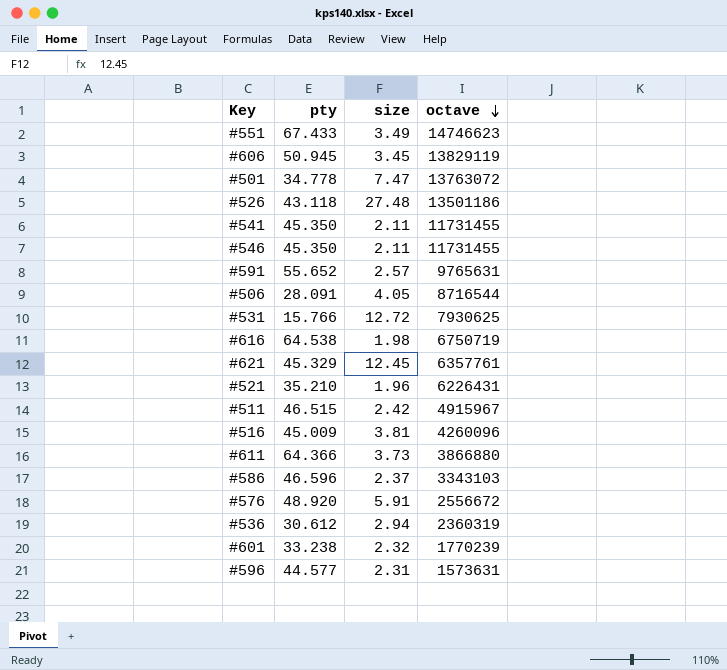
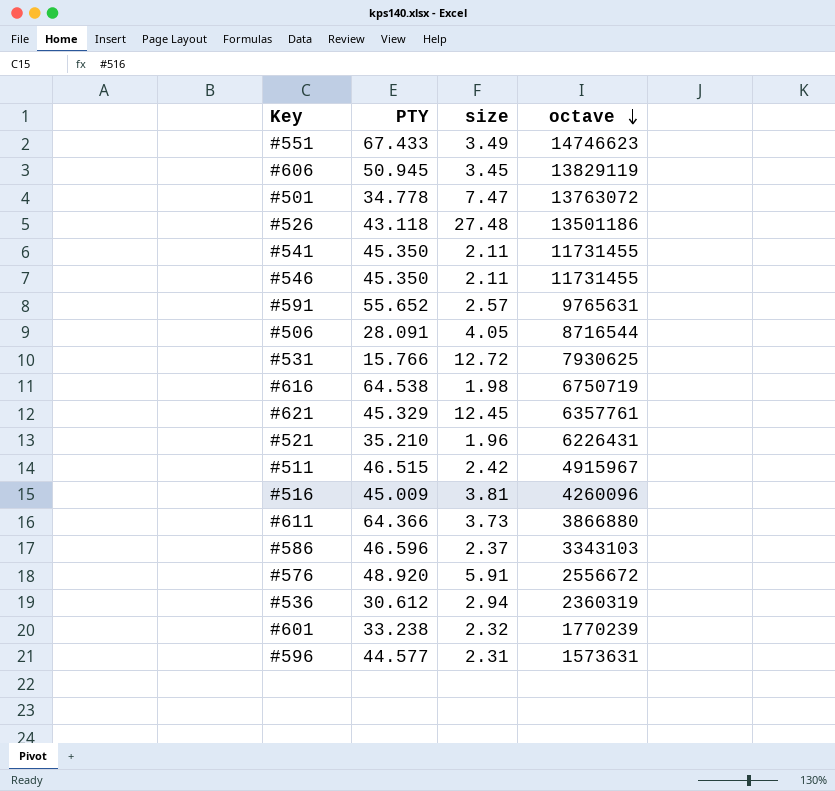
column name: pty -> PTY

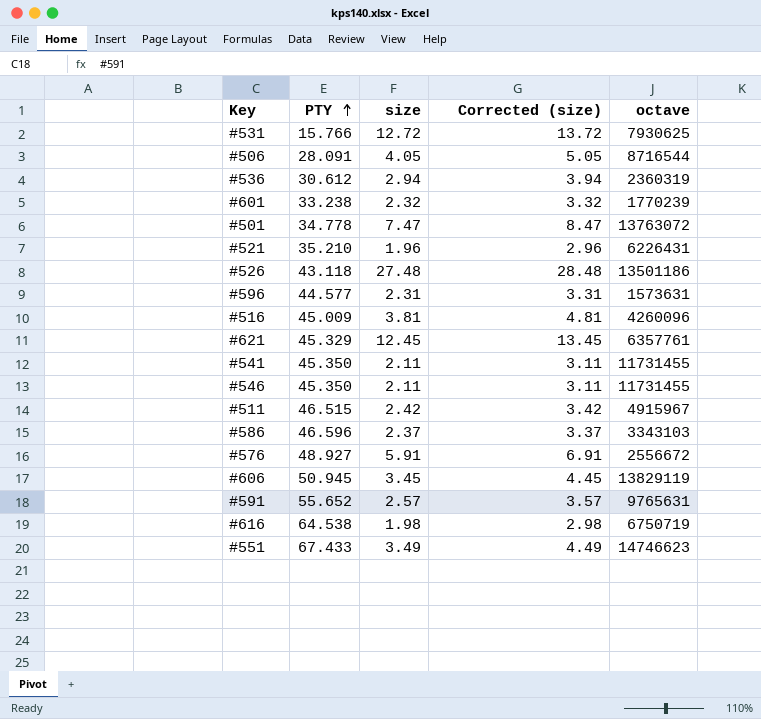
row order: octave descending -> PTY ascending
column Corrected (size) | formula: none -> [size] + 1
row #611: 64.366 | 3.73 | 3866880 -> none
#576 | PTY: 48.920 -> 48.927

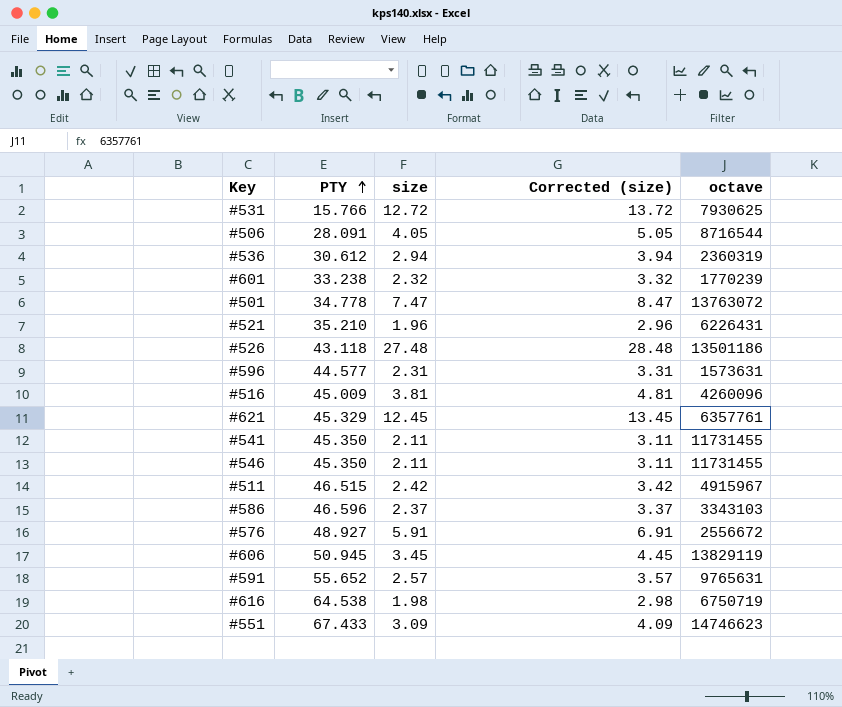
#551 | size: 3.49 -> 3.09
#551 | Corrected (size): 4.49 -> 4.09

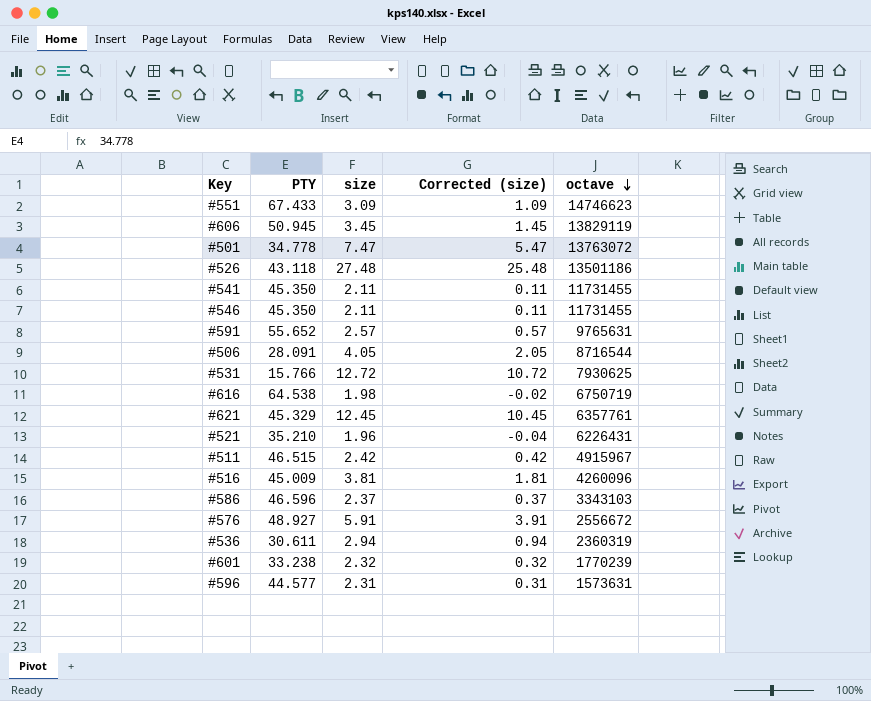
row order: PTY ascending -> octave descending
column Corrected (size) | formula: [size] + 1 -> [size] - 2
#536 | PTY: 30.612 -> 30.611

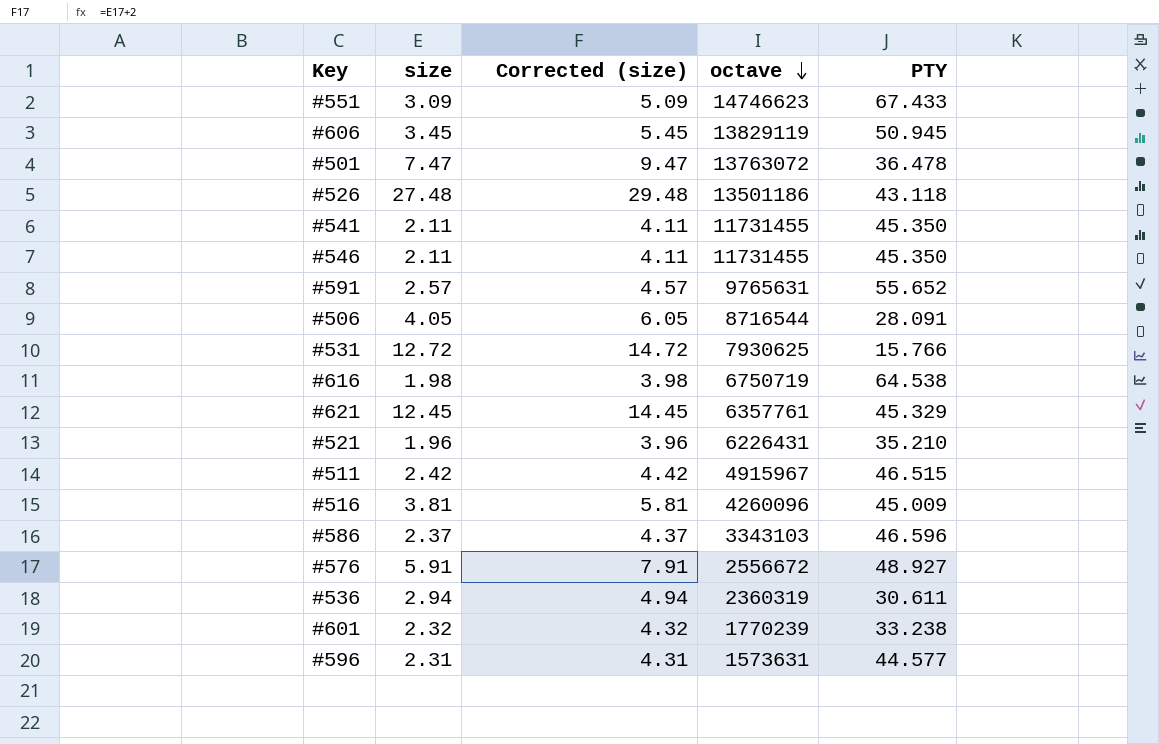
column Corrected (size) | formula: [size] - 2 -> [size] + 2
column PTY | position: 2 -> 5
#501 | PTY: 34.778 -> 36.478

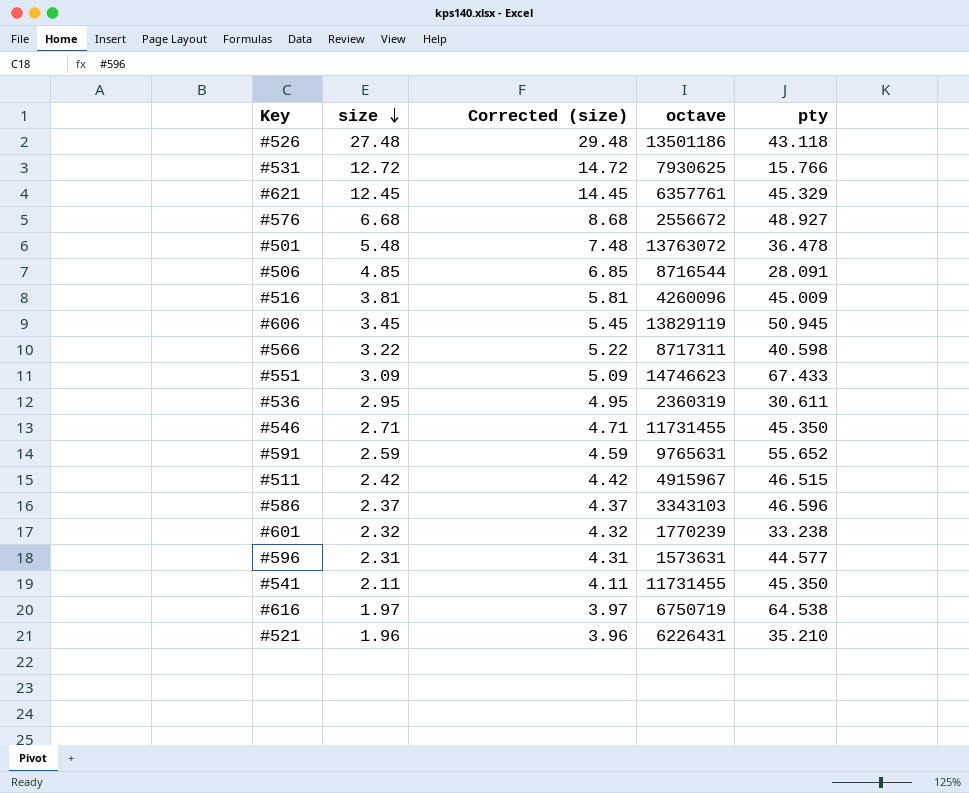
row order: octave descending -> size descending
column name: PTY -> pty
#576 | size: 5.91 -> 6.68
#576 | Corrected (size): 7.91 -> 8.68
#501 | size: 7.47 -> 5.48
#501 | Corrected (size): 9.47 -> 7.48
#506 | size: 4.05 -> 4.85
#506 | Corrected (size): 6.05 -> 6.85
row #566: none -> 3.22 | 5.22 | 8717311 | 40.598
#536 | size: 2.94 -> 2.95
#536 | Corrected (size): 4.94 -> 4.95
#546 | size: 2.11 -> 2.71
#546 | Corrected (size): 4.11 -> 4.71
#591 | size: 2.57 -> 2.59
#591 | Corrected (size): 4.57 -> 4.59
#616 | size: 1.98 -> 1.97
#616 | Corrected (size): 3.98 -> 3.97

